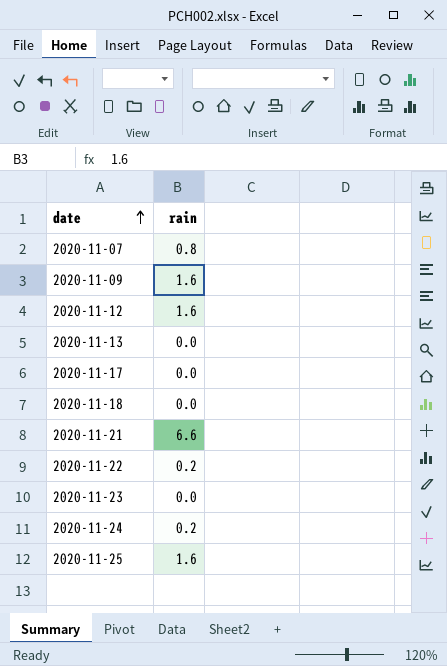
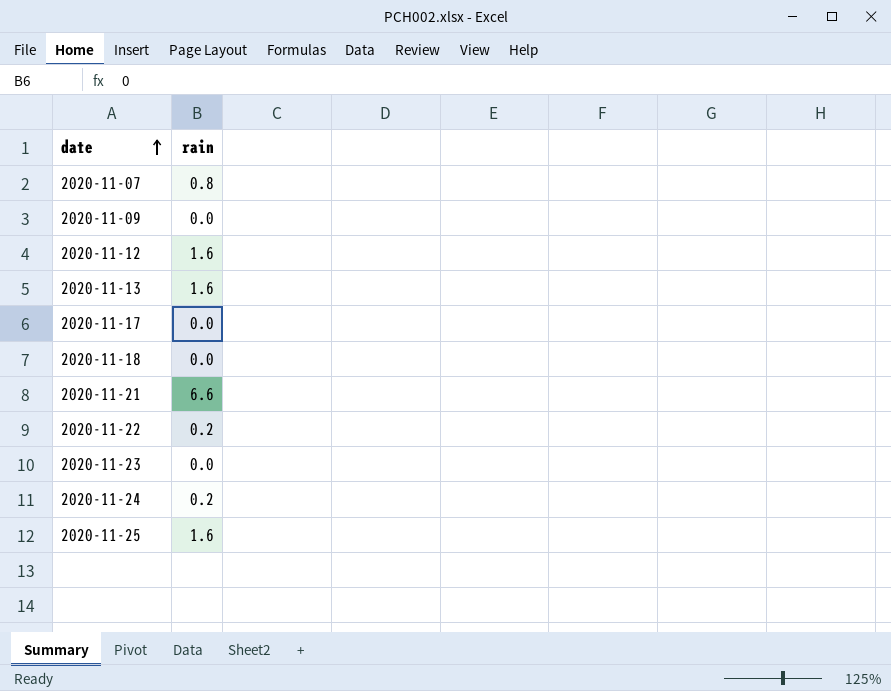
2020-11-09 | rain: 1.6 -> 0.0
2020-11-13 | rain: 0.0 -> 1.6

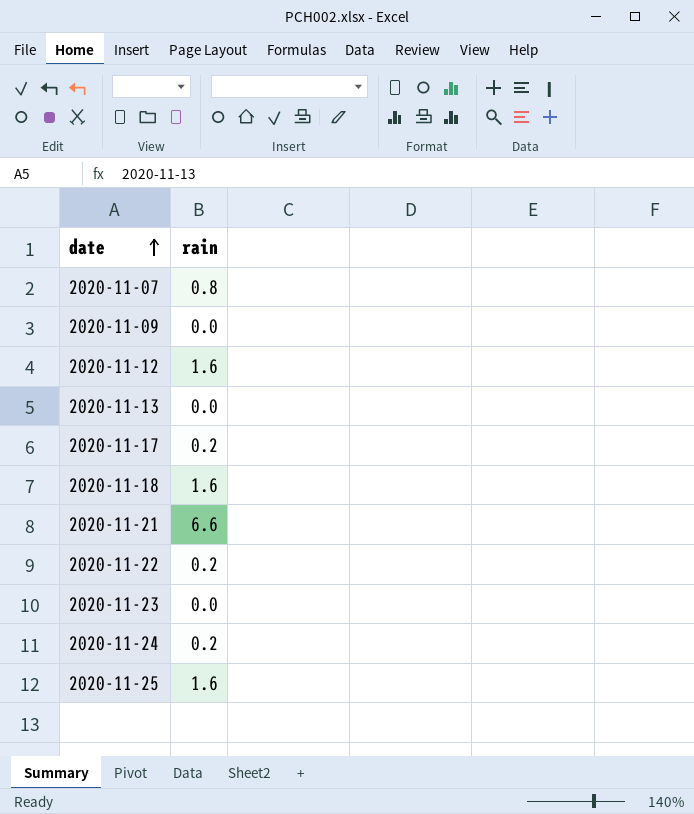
2020-11-13 | rain: 1.6 -> 0.0
2020-11-17 | rain: 0.0 -> 0.2
2020-11-18 | rain: 0.0 -> 1.6

